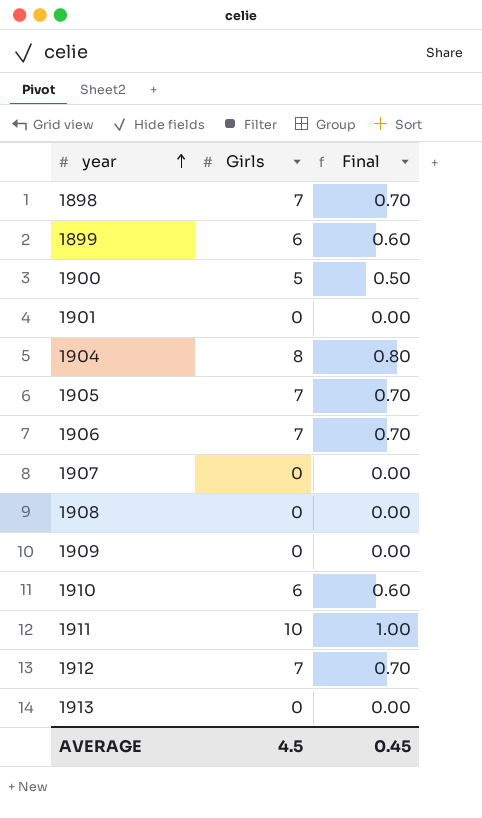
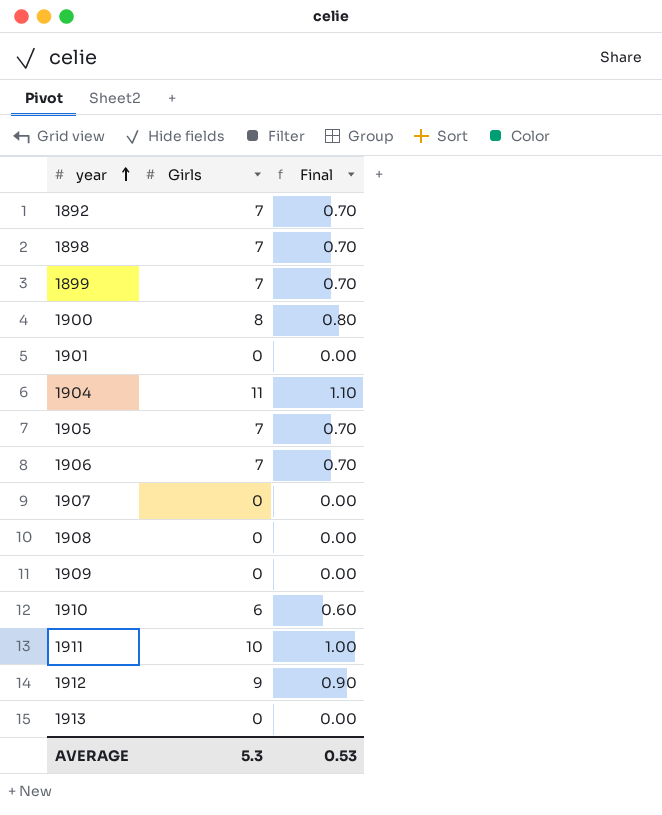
row 1892: none -> 7 | 0.70
1899 | Girls: 6 -> 7
1899 | Final: 0.60 -> 0.70
1900 | Girls: 5 -> 8
1900 | Final: 0.50 -> 0.80
1904 | Girls: 8 -> 11
1904 | Final: 0.80 -> 1.10
1912 | Girls: 7 -> 9
1912 | Final: 0.70 -> 0.90
AVERAGE | Girls: 4.5 -> 5.3
AVERAGE | Final: 0.45 -> 0.53

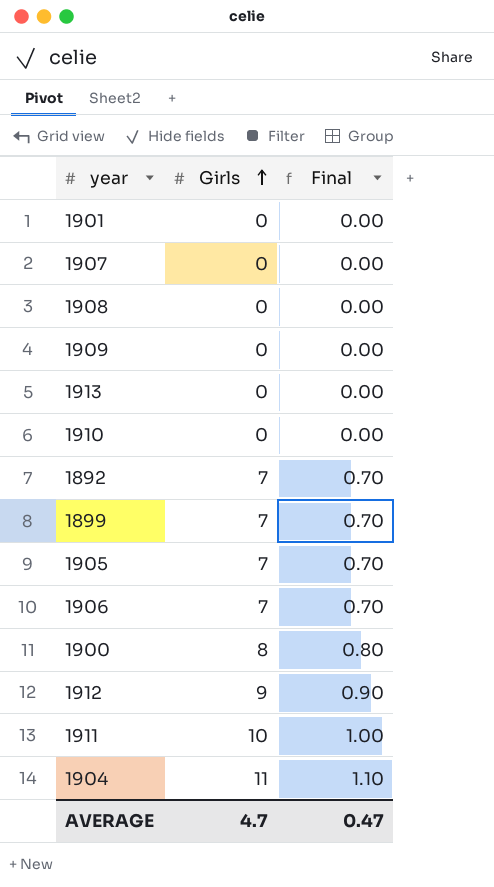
row order: year ascending -> Girls ascending
row 1898: 7 | 0.70 -> none
1910 | Girls: 6 -> 0
1910 | Final: 0.60 -> 0.00
AVERAGE | Girls: 5.3 -> 4.7
AVERAGE | Final: 0.53 -> 0.47

